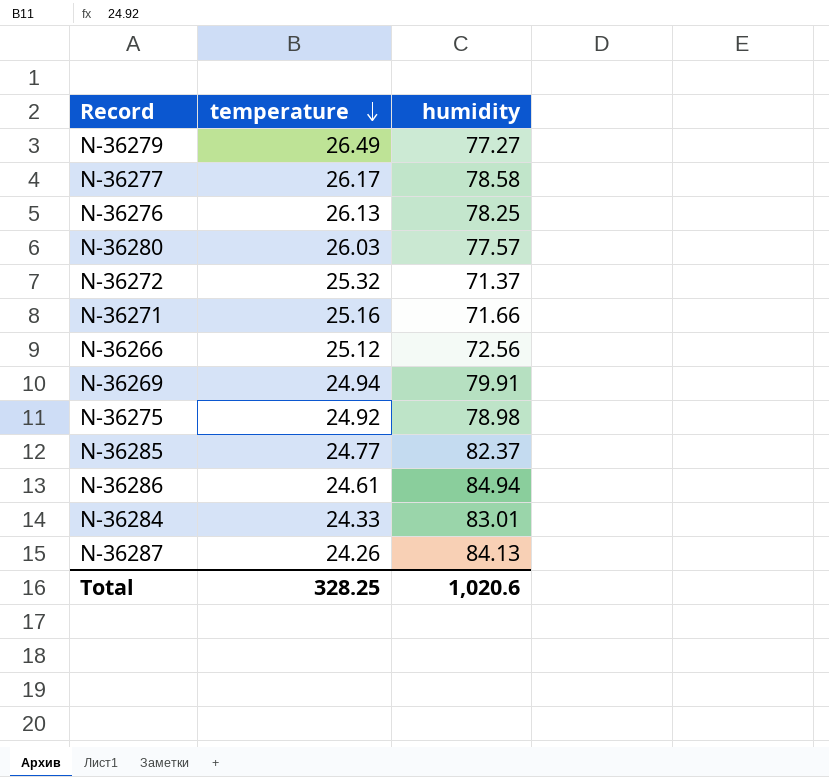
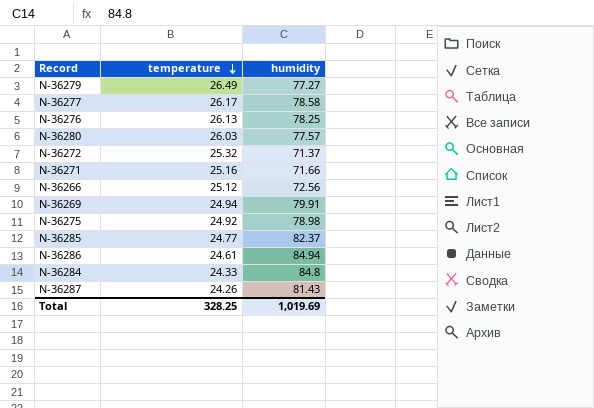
N-36284 | humidity: 83.01 -> 84.8
N-36287 | humidity: 84.13 -> 81.43
Total | humidity: 1,020.6 -> 1,019.69

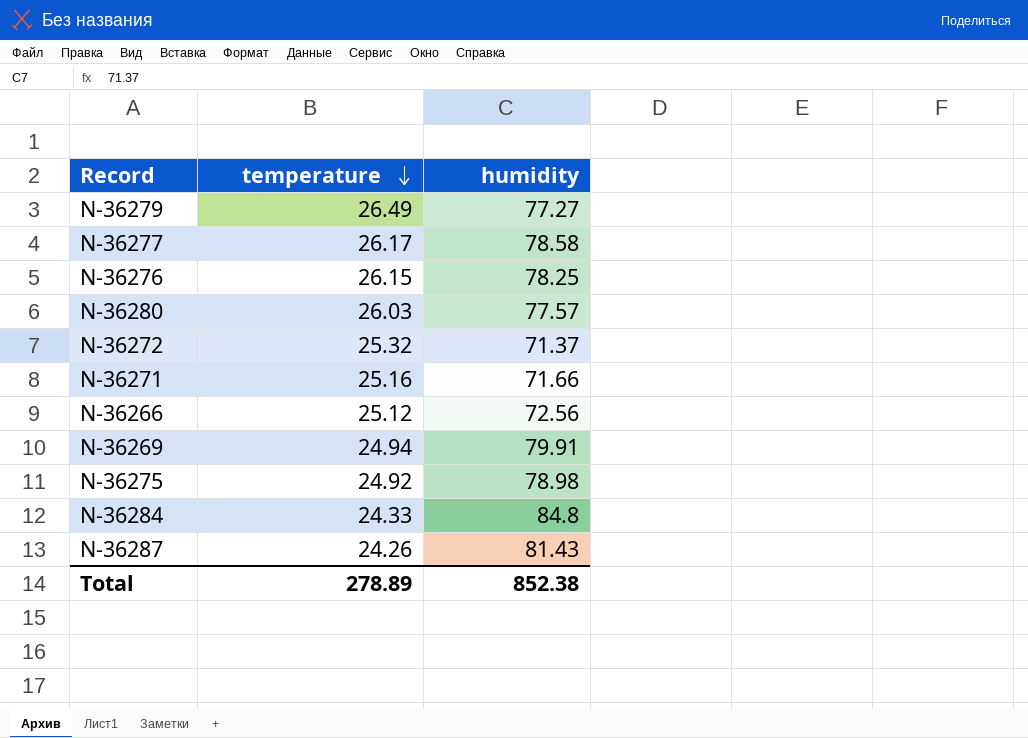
row N-36285: 24.77 | 82.37 -> none
row N-36286: 24.61 | 84.94 -> none
N-36276 | temperature: 26.13 -> 26.15
Total | temperature: 328.25 -> 278.89
Total | humidity: 1,019.69 -> 852.38

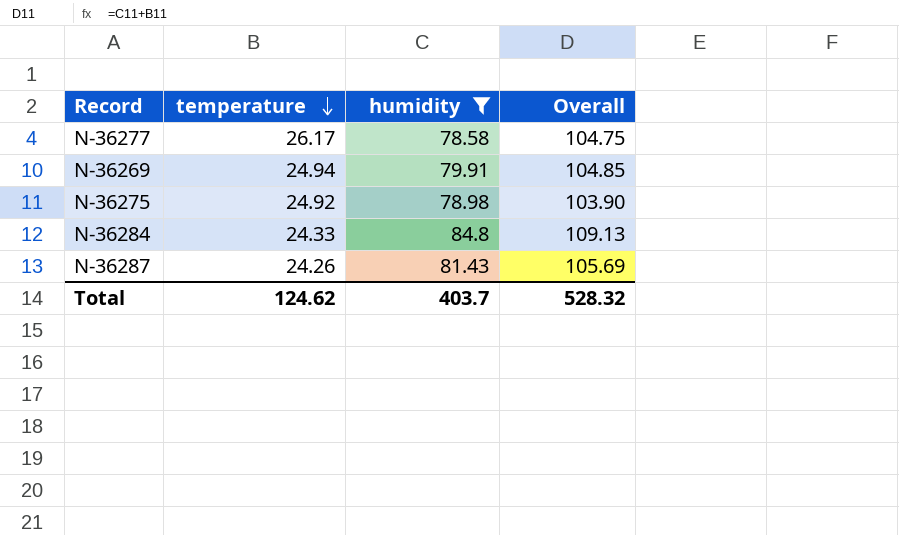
filter: none -> humidity >= 78.58
column Overall | formula: none -> [temperature] + [humidity]
Total | temperature: 278.89 -> 124.62
Total | humidity: 852.38 -> 403.7

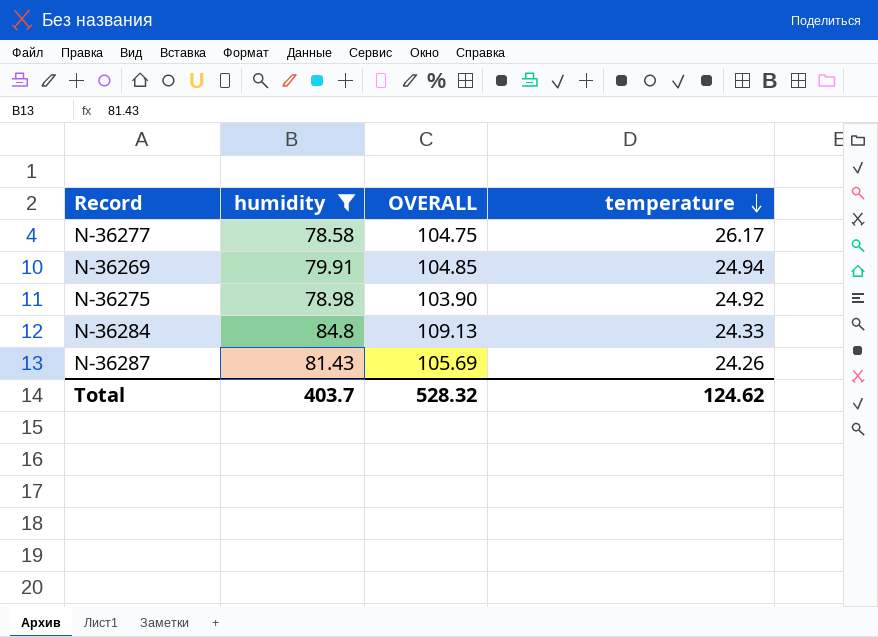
column name: Overall -> OVERALL
column temperature | position: 2 -> 4

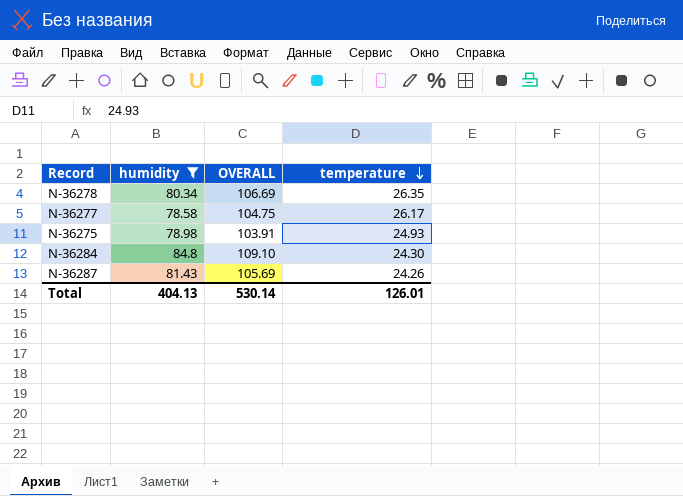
row N-36269: 79.91 | 104.85 | 24.94 -> none
row N-36278: none -> 80.34 | 106.69 | 26.35
N-36275 | OVERALL: 103.90 -> 103.91
N-36275 | temperature: 24.92 -> 24.93
N-36284 | OVERALL: 109.13 -> 109.10
N-36284 | temperature: 24.33 -> 24.30
Total | humidity: 403.7 -> 404.13
Total | OVERALL: 528.32 -> 530.14
Total | temperature: 124.62 -> 126.01

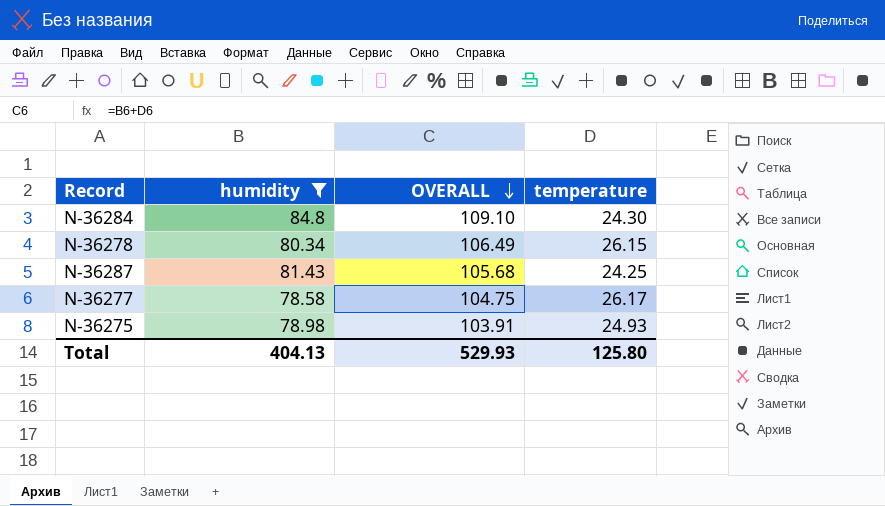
row order: temperature descending -> OVERALL descending
N-36278 | OVERALL: 106.69 -> 106.49
N-36278 | temperature: 26.35 -> 26.15
N-36287 | OVERALL: 105.69 -> 105.68
N-36287 | temperature: 24.26 -> 24.25
Total | OVERALL: 530.14 -> 529.93
Total | temperature: 126.01 -> 125.80

